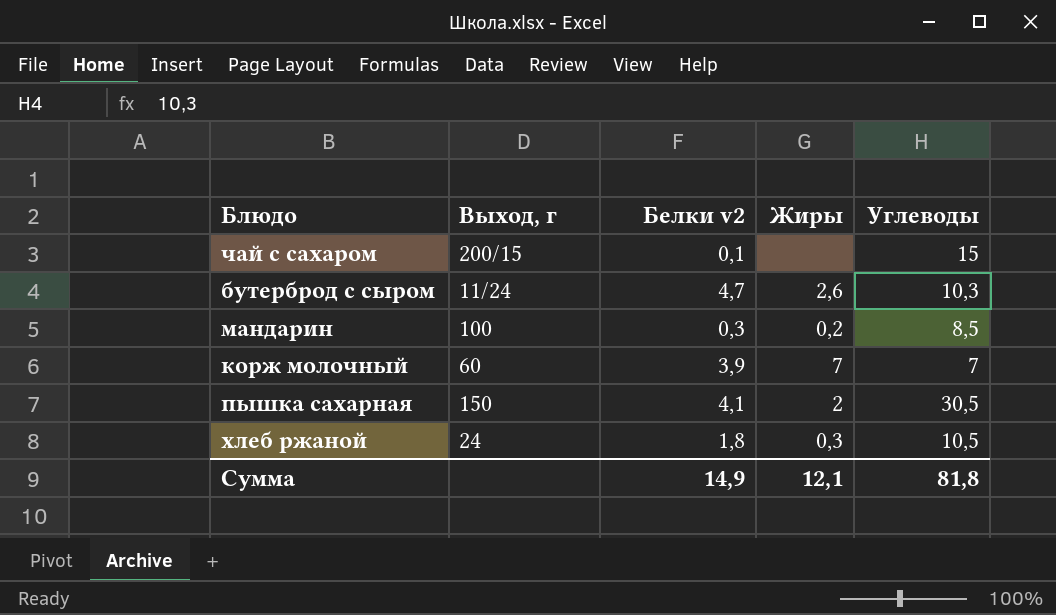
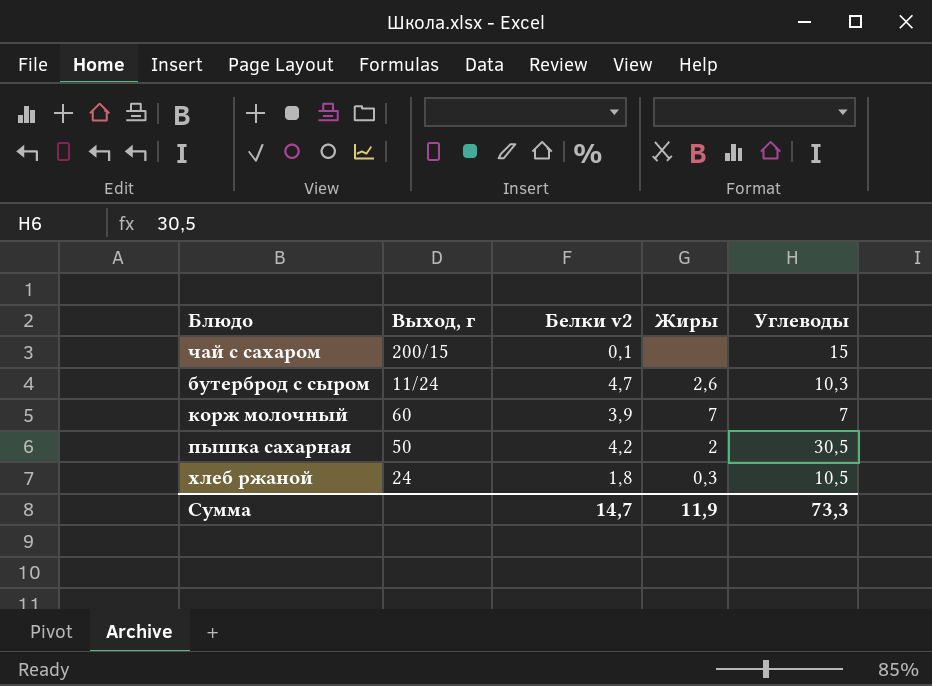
row мандарин: 100 | 0,3 | 0,2 | 8,5 -> none
пышка сахарная | Выход, г: 150 -> 50
пышка сахарная | Белки v2: 4,1 -> 4,2
Сумма | Белки v2: 14,9 -> 14,7
Сумма | Жиры: 12,1 -> 11,9
Сумма | Углеводы: 81,8 -> 73,3

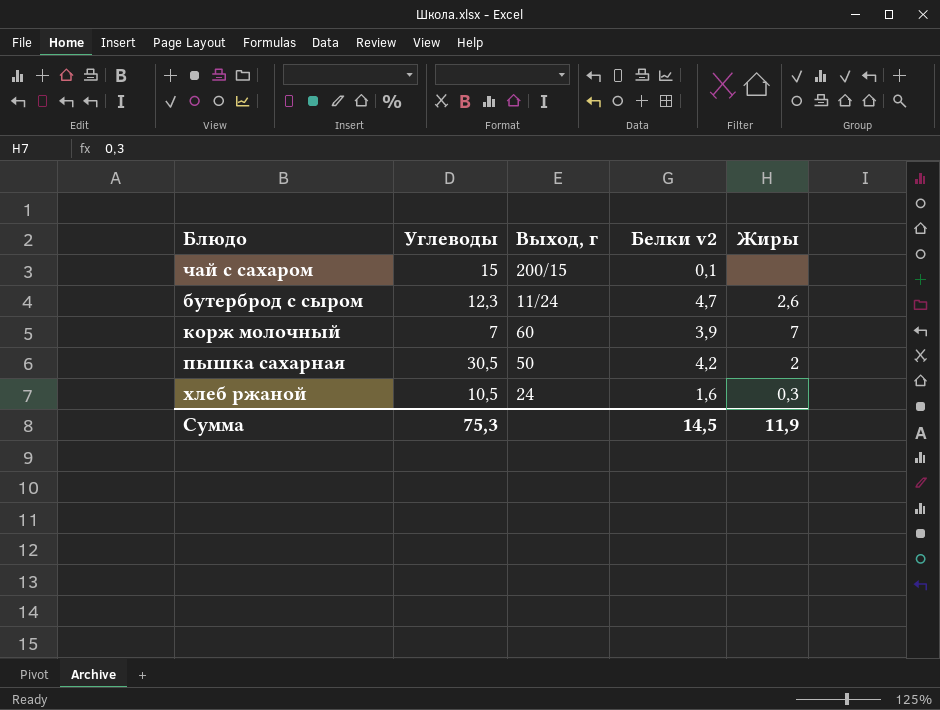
column Углеводы | position: 5 -> 2
бутерброд с сыром | Углеводы: 10,3 -> 12,3
хлеб ржаной | Белки v2: 1,8 -> 1,6
Сумма | Углеводы: 73,3 -> 75,3
Сумма | Белки v2: 14,7 -> 14,5

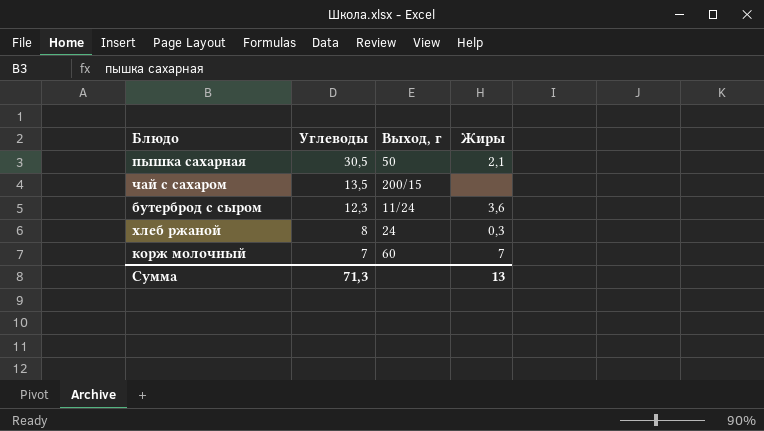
row order: none -> Углеводы descending
column Белки v2 | position: 4 -> none
пышка сахарная | Жиры: 2 -> 2,1
чай с сахаром | Углеводы: 15 -> 13,5
бутерброд с сыром | Жиры: 2,6 -> 3,6
хлеб ржаной | Углеводы: 10,5 -> 8
Сумма | Углеводы: 75,3 -> 71,3
Сумма | Жиры: 11,9 -> 13

